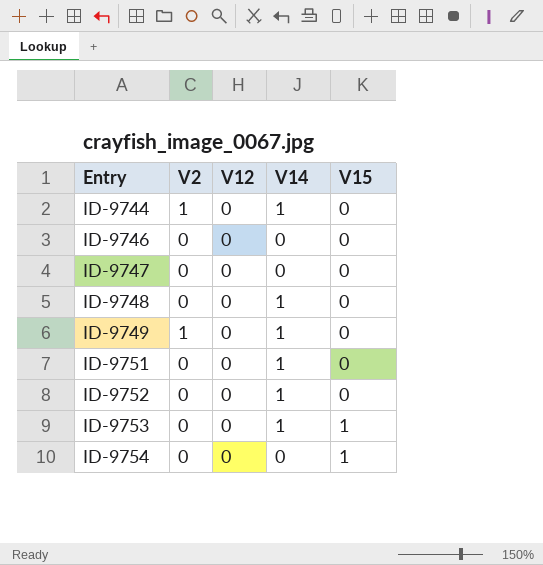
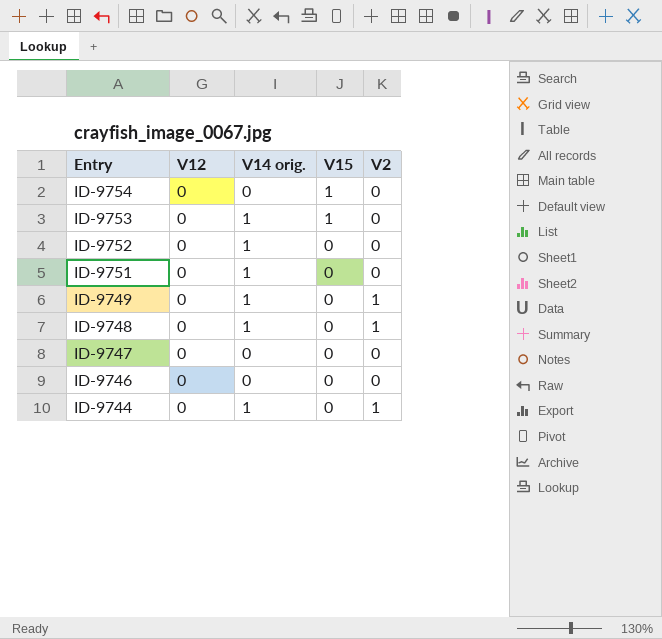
row order: Entry ascending -> Entry descending
column name: V14 -> V14 orig.
column V2 | position: 2 -> 5
ID-9748 | V2: 0 -> 1

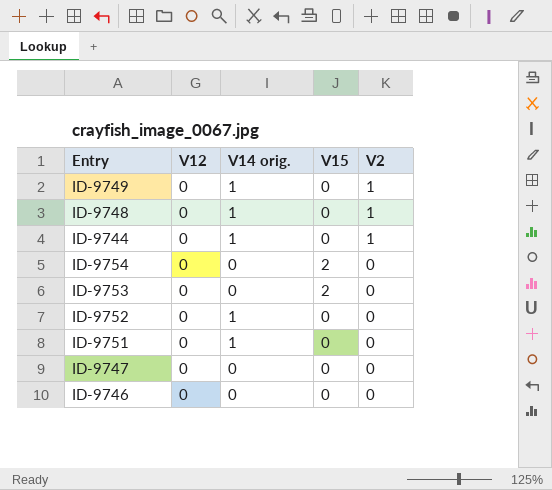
row order: Entry descending -> V2 descending
ID-9754 | V15: 1 -> 2
ID-9753 | V14 orig.: 1 -> 0
ID-9753 | V15: 1 -> 2

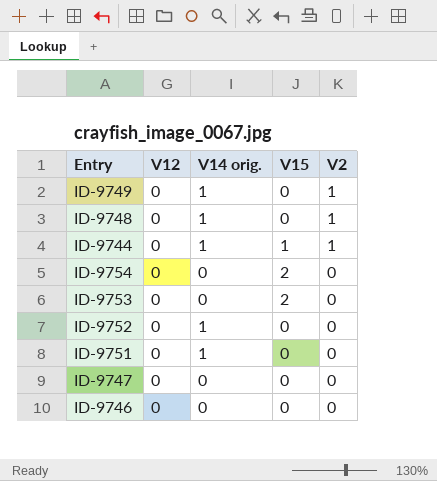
ID-9744 | V15: 0 -> 1

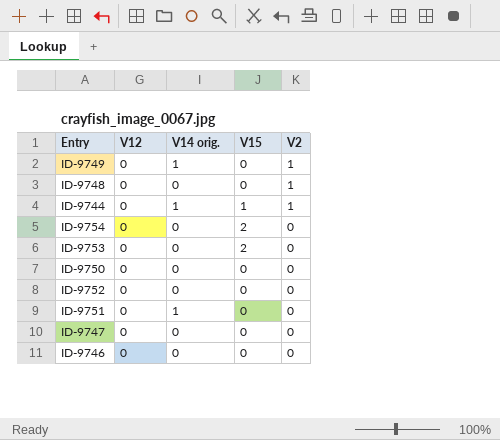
ID-9748 | V14 orig.: 1 -> 0
row ID-9750: none -> 0 | 0 | 0 | 0
ID-9752 | V14 orig.: 1 -> 0

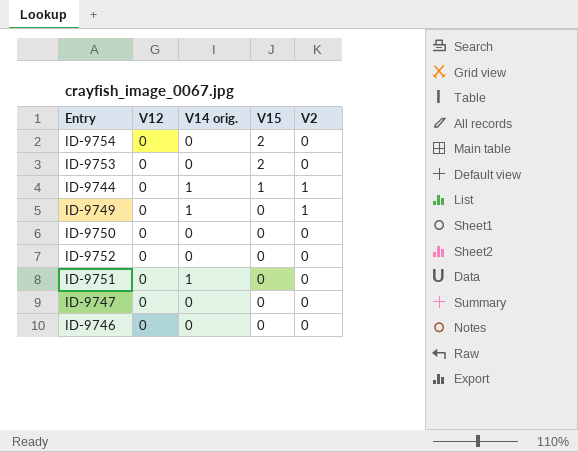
row order: V2 descending -> V15 descending
row ID-9748: 0 | 0 | 0 | 1 -> none

